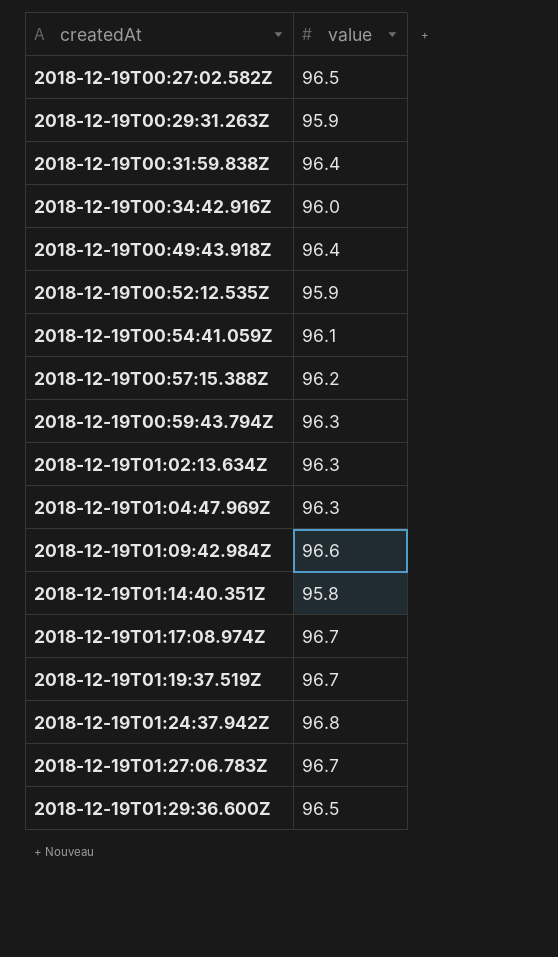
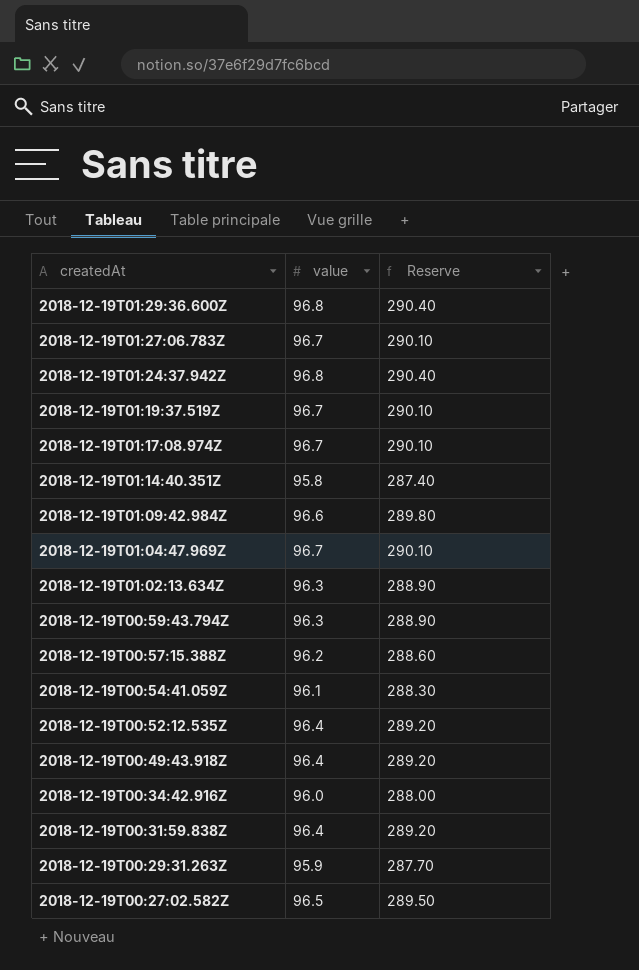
row order: createdAt ascending -> createdAt descending
column Reserve | formula: none -> [value] * 3
2018-12-19T01:29:36.600Z | value: 96.5 -> 96.8
2018-12-19T01:04:47.969Z | value: 96.3 -> 96.7
2018-12-19T00:52:12.535Z | value: 95.9 -> 96.4

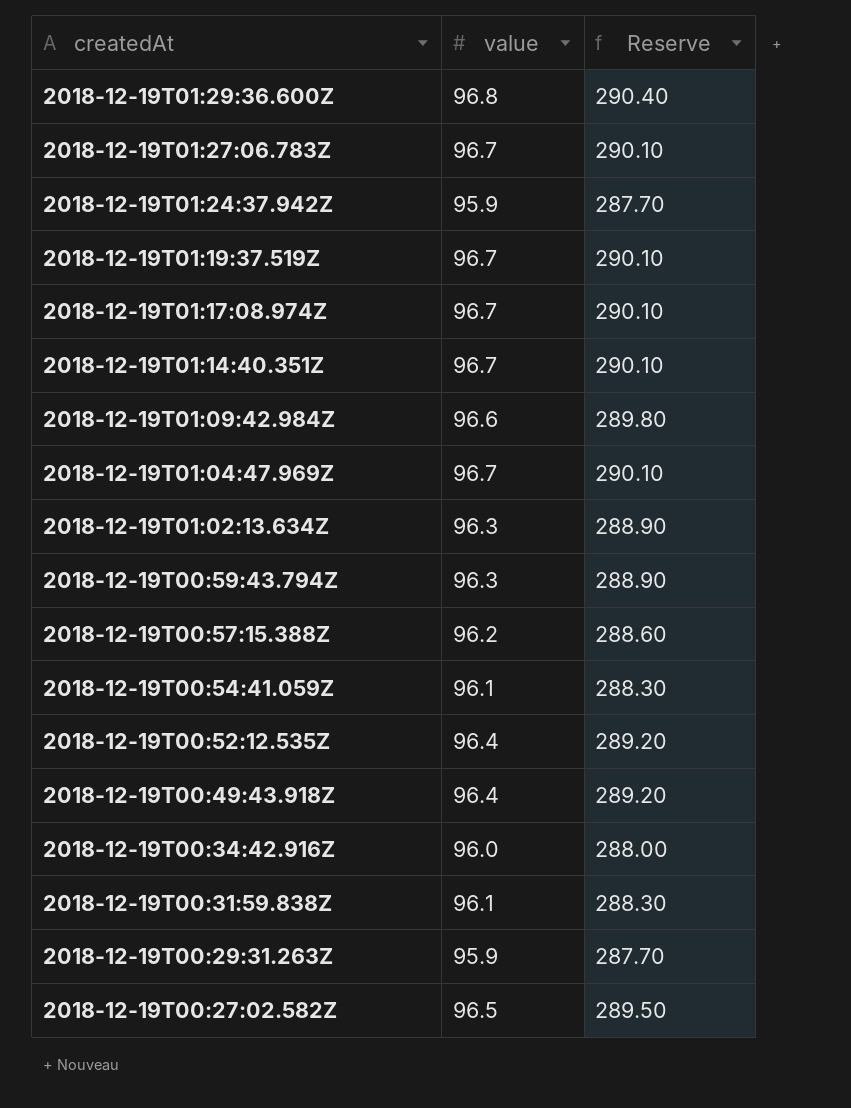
2018-12-19T01:24:37.942Z | value: 96.8 -> 95.9
2018-12-19T01:24:37.942Z | Reserve: 290.40 -> 287.70
2018-12-19T01:14:40.351Z | value: 95.8 -> 96.7
2018-12-19T01:14:40.351Z | Reserve: 287.40 -> 290.10
2018-12-19T00:31:59.838Z | value: 96.4 -> 96.1
2018-12-19T00:31:59.838Z | Reserve: 289.20 -> 288.30

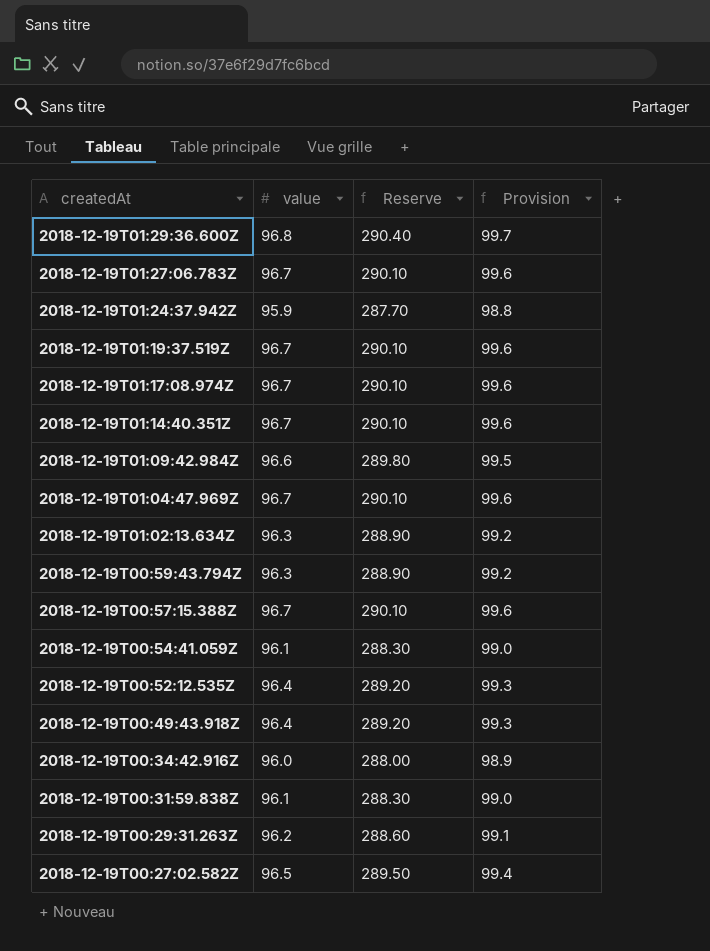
column Provision | formula: none -> [value] * 1.03
2018-12-19T00:57:15.388Z | value: 96.2 -> 96.7
2018-12-19T00:57:15.388Z | Reserve: 288.60 -> 290.10
2018-12-19T00:29:31.263Z | value: 95.9 -> 96.2
2018-12-19T00:29:31.263Z | Reserve: 287.70 -> 288.60

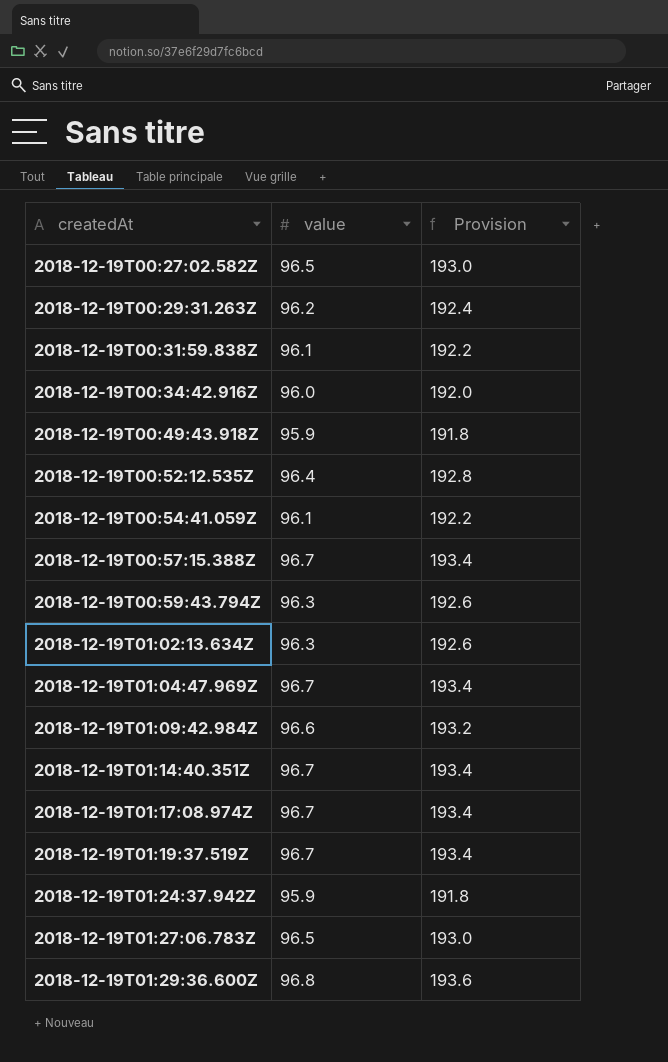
row order: createdAt descending -> createdAt ascending
column Reserve | formula: [value] * 3 -> none
column Provision | formula: [value] * 1.03 -> [value] * 2
2018-12-19T00:49:43.918Z | value: 96.4 -> 95.9
2018-12-19T01:27:06.783Z | value: 96.7 -> 96.5

